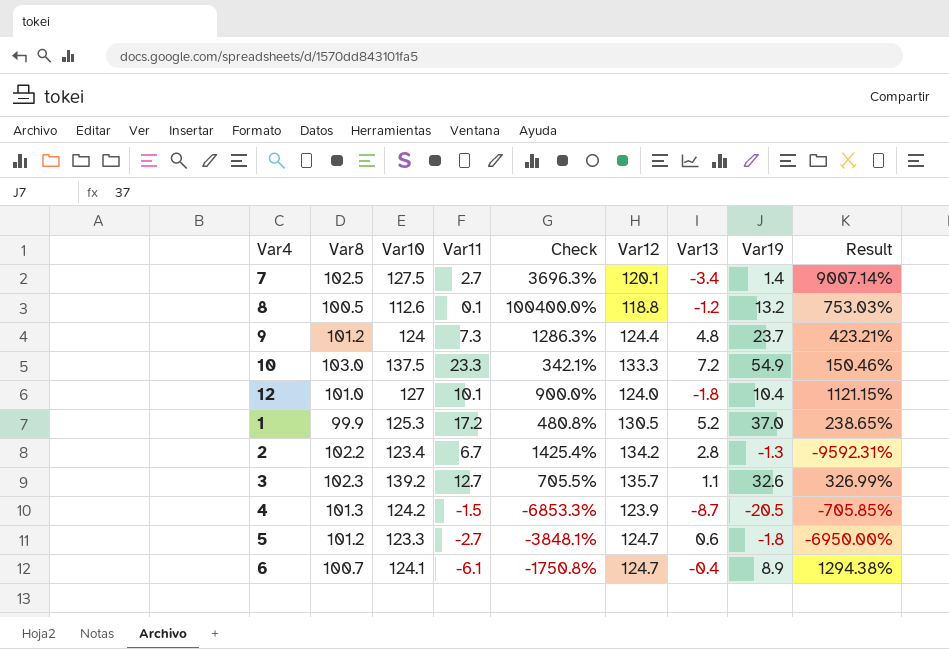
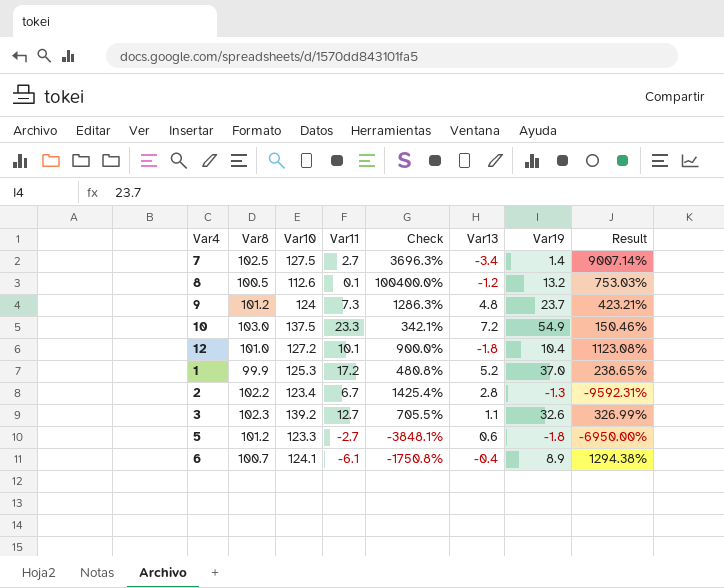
column Var12 | position: 6 -> none
row 4: 101.3 | 124.2 | -1.5 | -6853.3% | 123.9 | -8.7 | -20.5 | -705.85% -> none
12 | Var10: 127 -> 127.2
12 | Result: 1121.15% -> 1123.08%

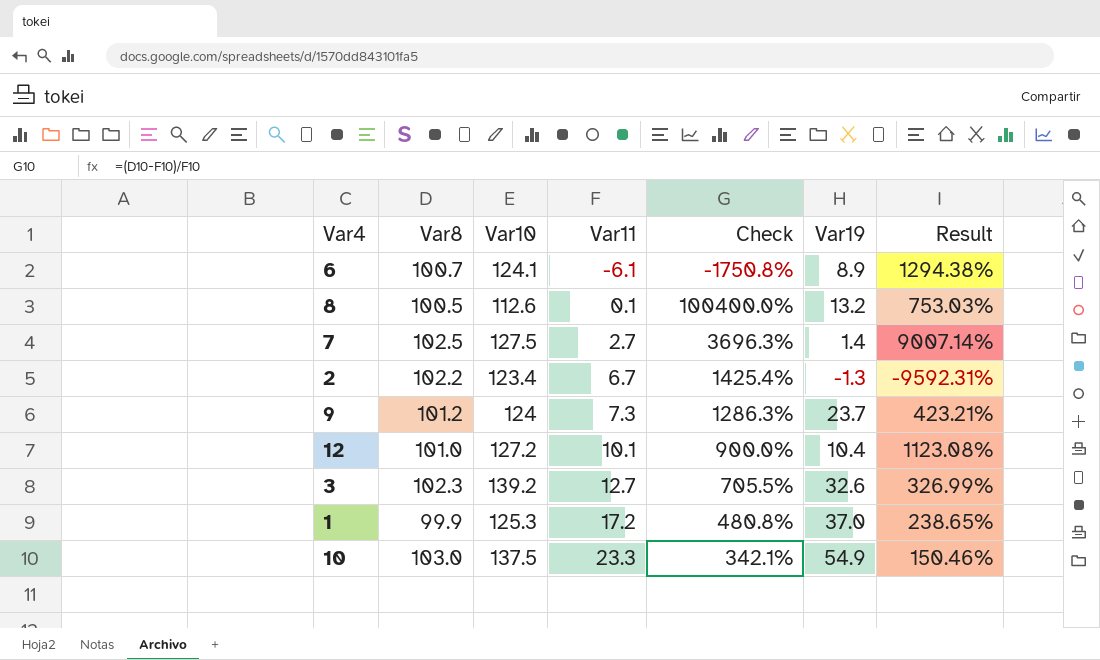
row order: none -> Var11 ascending
column Var13 | position: 6 -> none
row 5: 101.2 | 123.3 | -2.7 | -3848.1% | 0.6 | -1.8 | -6950.00% -> none

